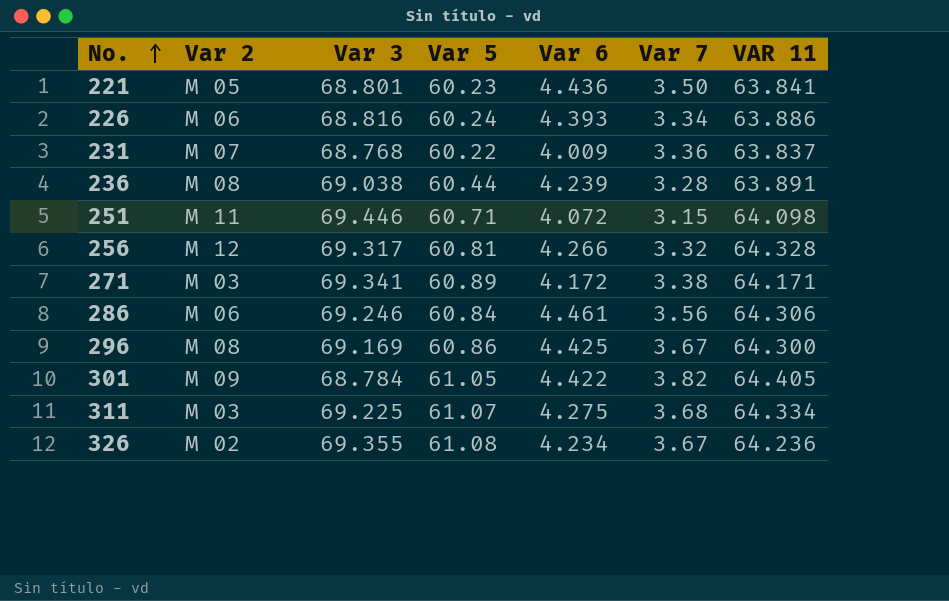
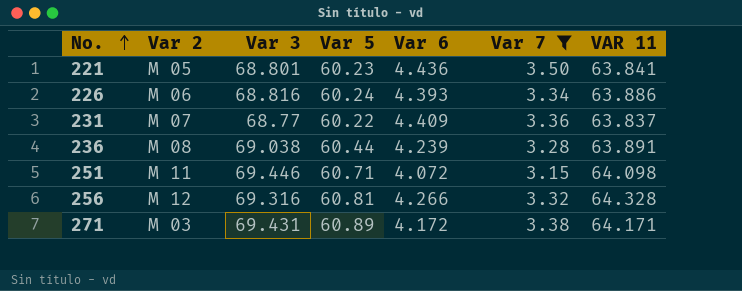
filter: none -> Var 7 <= 3.50
231 | Var 3: 68.768 -> 68.77
231 | Var 6: 4.009 -> 4.409
256 | Var 3: 69.317 -> 69.316
271 | Var 3: 69.341 -> 69.431

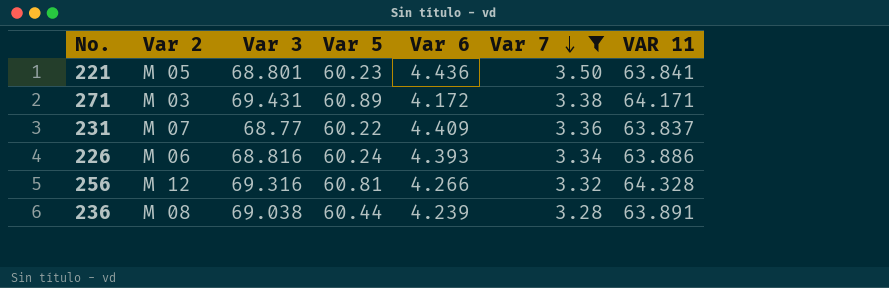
row order: No. ascending -> Var 7 descending
row 251: M 11 | 69.446 | 60.71 | 4.072 | 3.15 | 64.098 -> none

